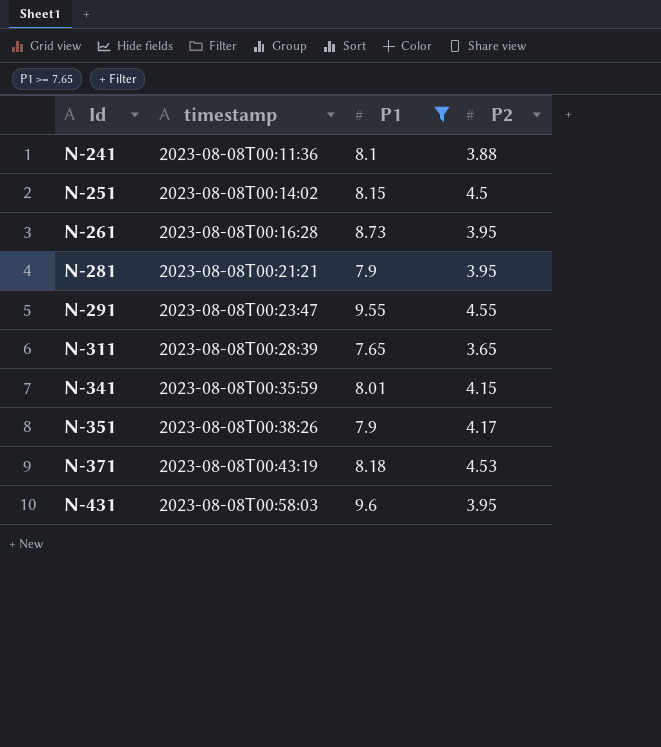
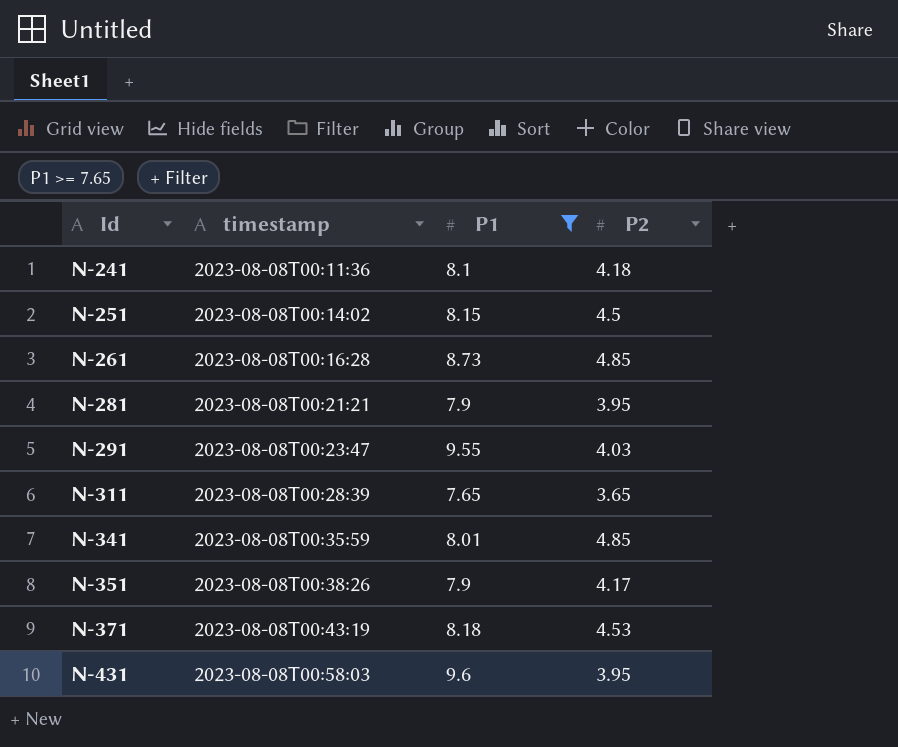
N-241 | P2: 3.88 -> 4.18
N-261 | P2: 3.95 -> 4.85
N-291 | P2: 4.55 -> 4.03
N-341 | P2: 4.15 -> 4.85

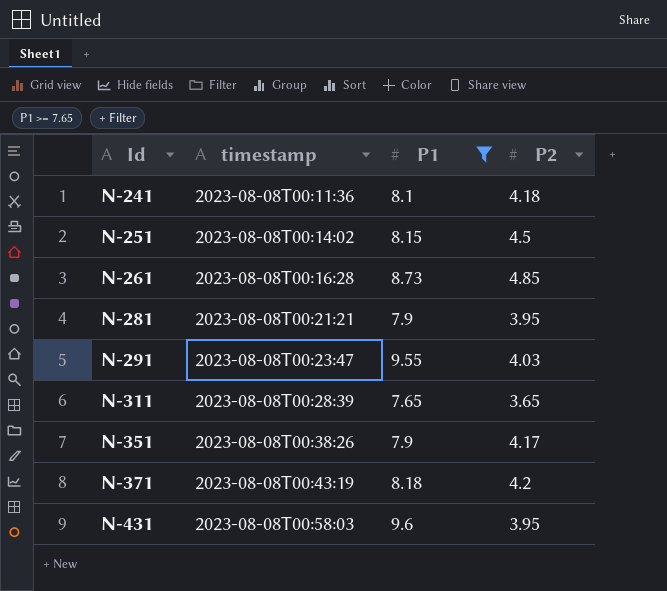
row N-341: 2023-08-08T00:35:59 | 8.01 | 4.85 -> none
N-371 | P2: 4.53 -> 4.2

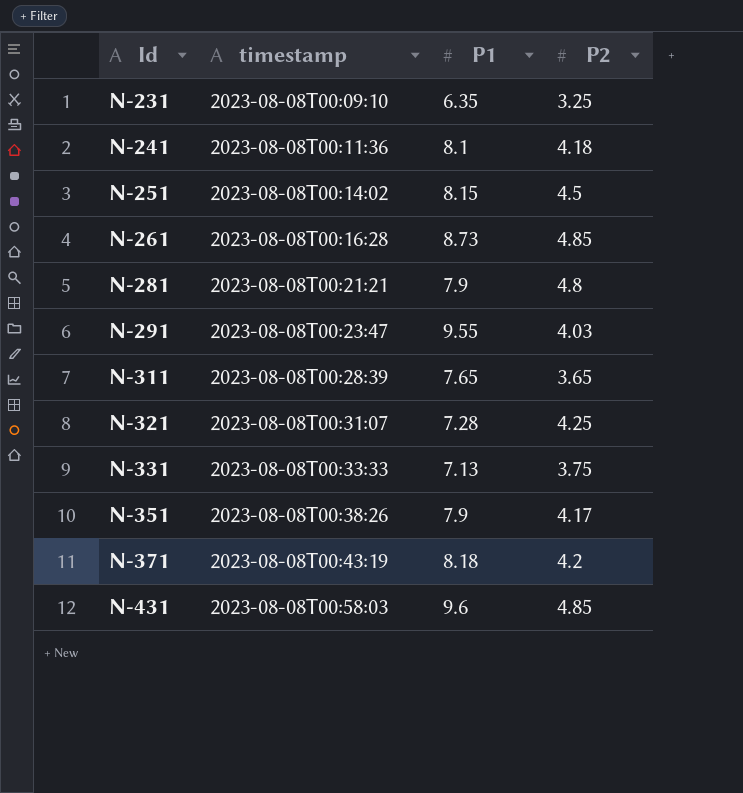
filter: P1 >= 7.65 -> none
N-281 | P2: 3.95 -> 4.8
N-431 | P2: 3.95 -> 4.85

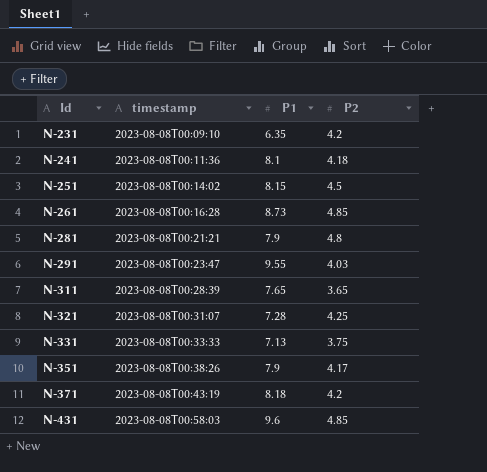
N-231 | P2: 3.25 -> 4.2

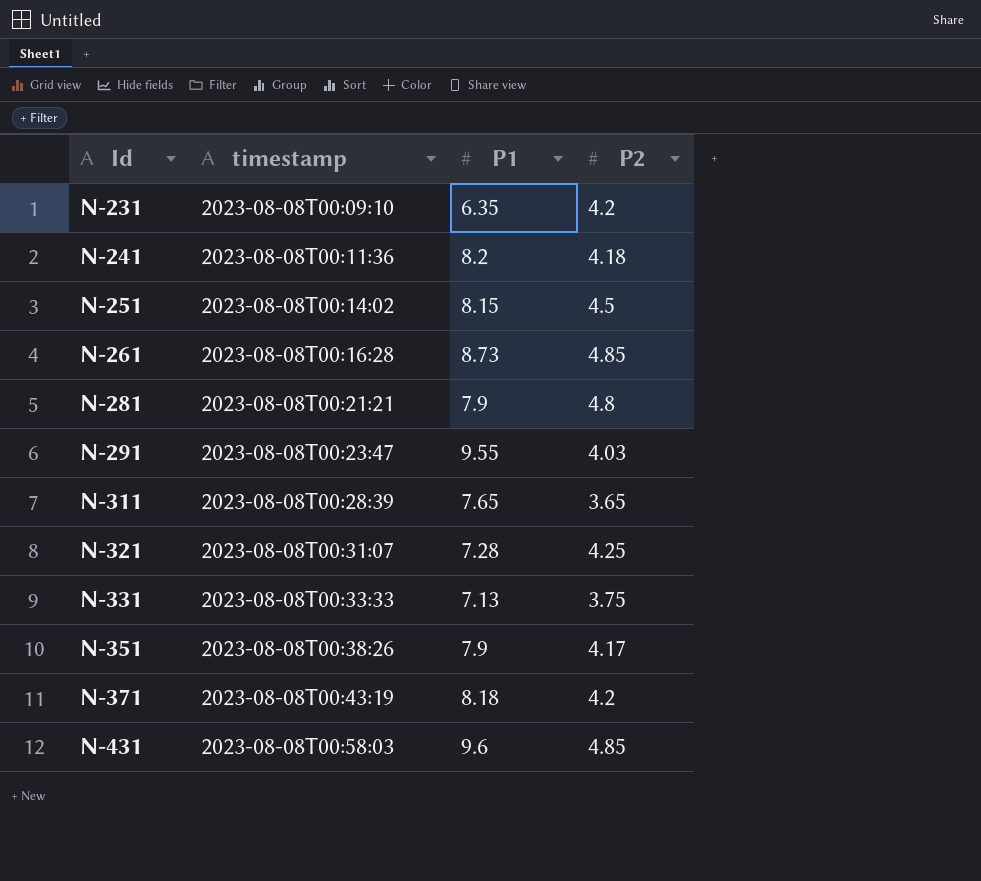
N-241 | P1: 8.1 -> 8.2

